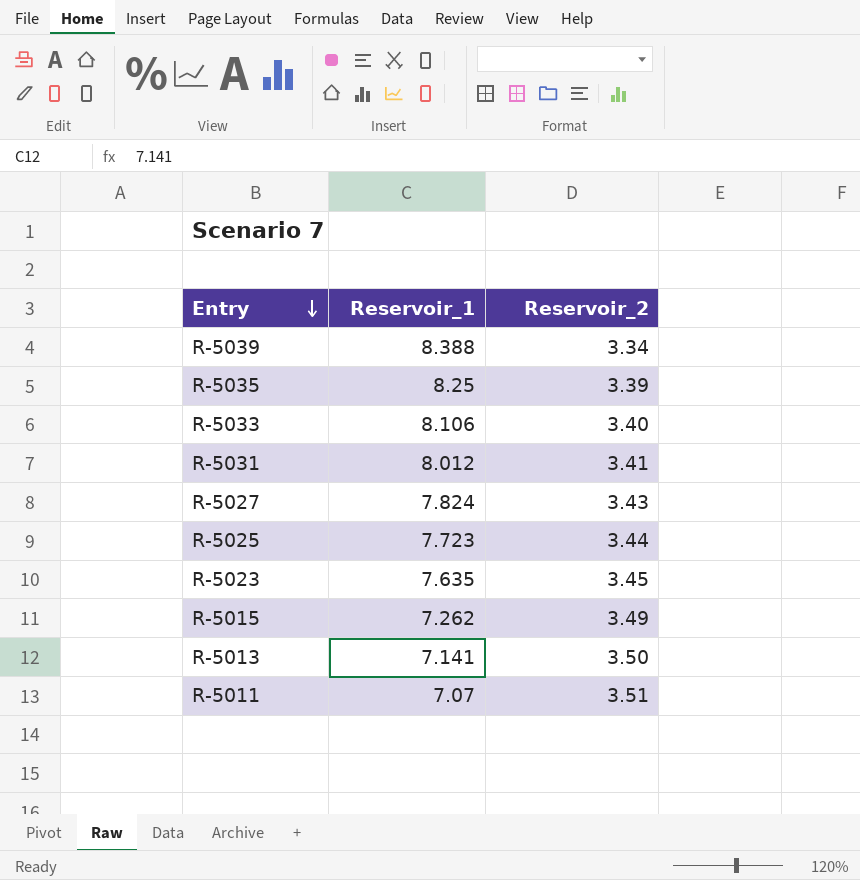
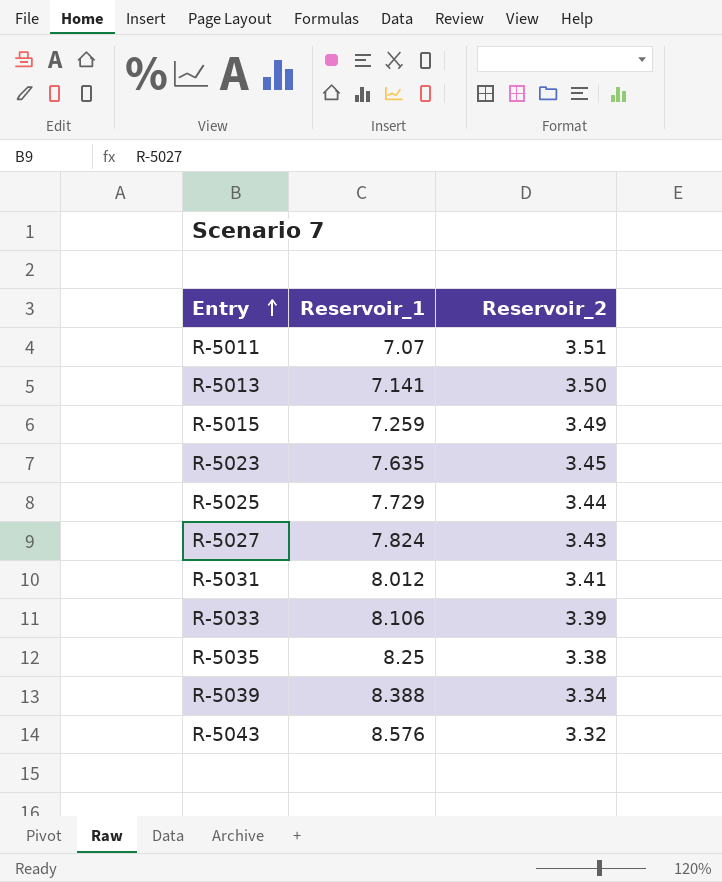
row order: Entry descending -> Entry ascending
R-5015 | Reservoir_1: 7.262 -> 7.259
R-5025 | Reservoir_1: 7.723 -> 7.729
R-5033 | Reservoir_2: 3.40 -> 3.39
R-5035 | Reservoir_2: 3.39 -> 3.38
row R-5043: none -> 8.576 | 3.32

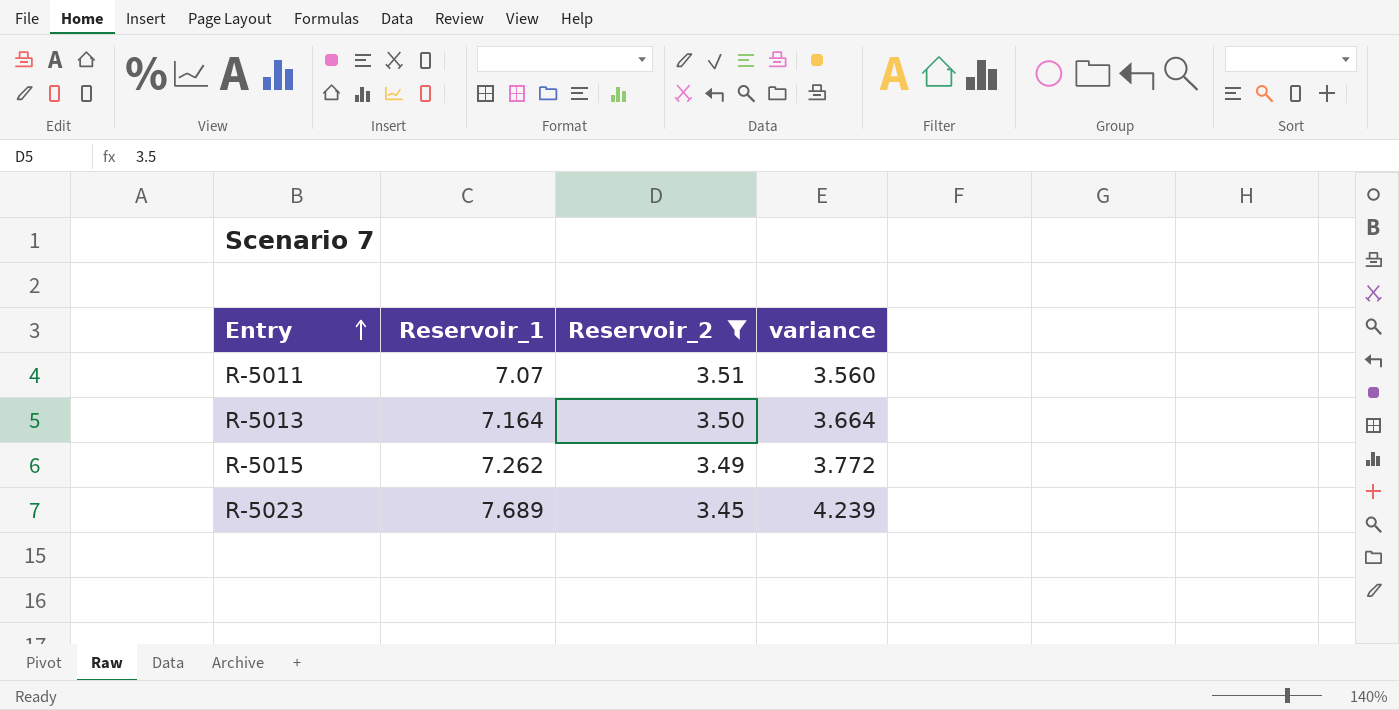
filter: none -> Reservoir_2 >= 3.45
column variance | formula: none -> [Reservoir_1] - [Reservoir_2]
R-5013 | Reservoir_1: 7.141 -> 7.164
R-5015 | Reservoir_1: 7.259 -> 7.262
R-5023 | Reservoir_1: 7.635 -> 7.689

